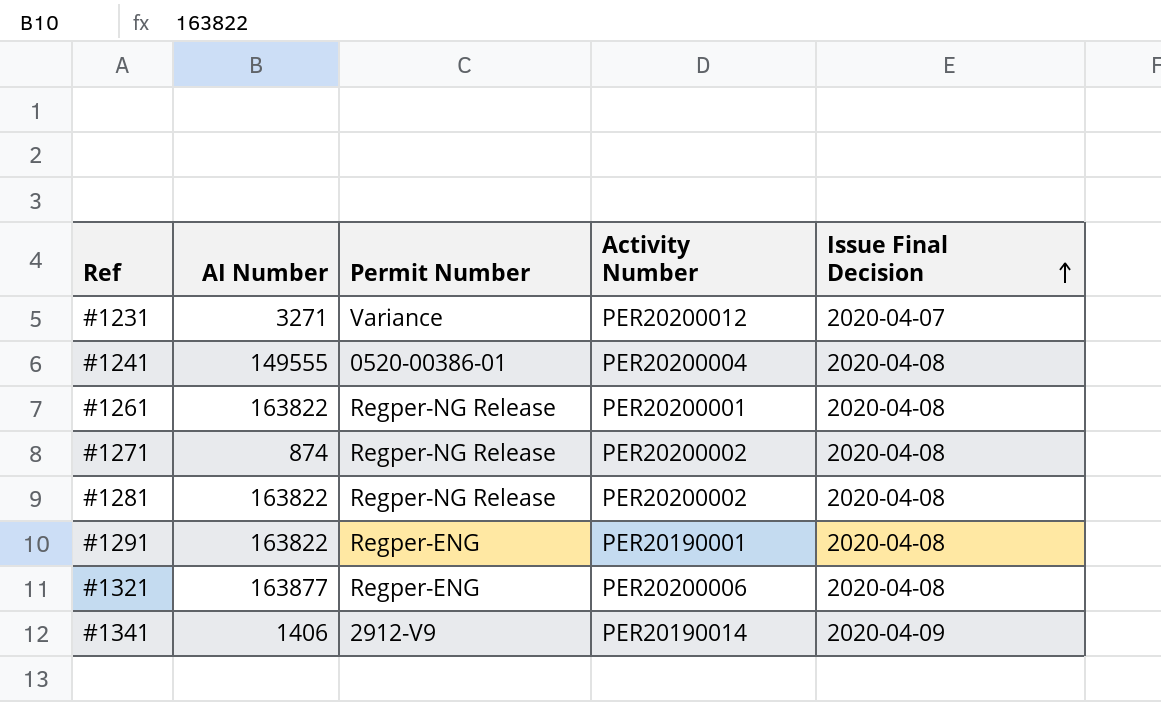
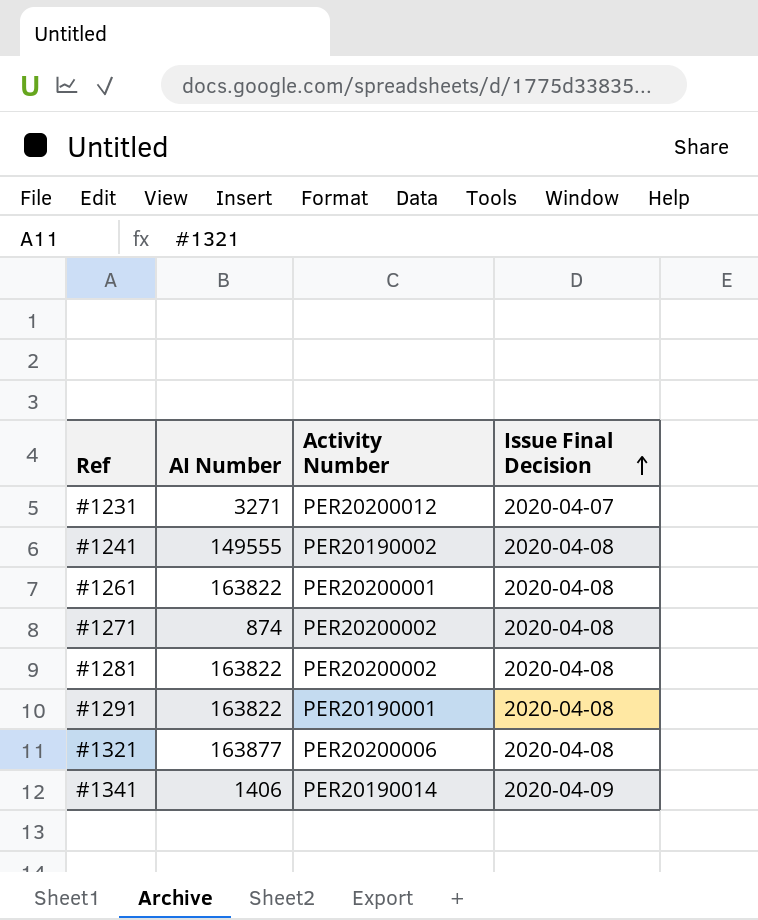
column Permit Number | position: 3 -> none
#1241 | Activity Number: PER20200004 -> PER20190002

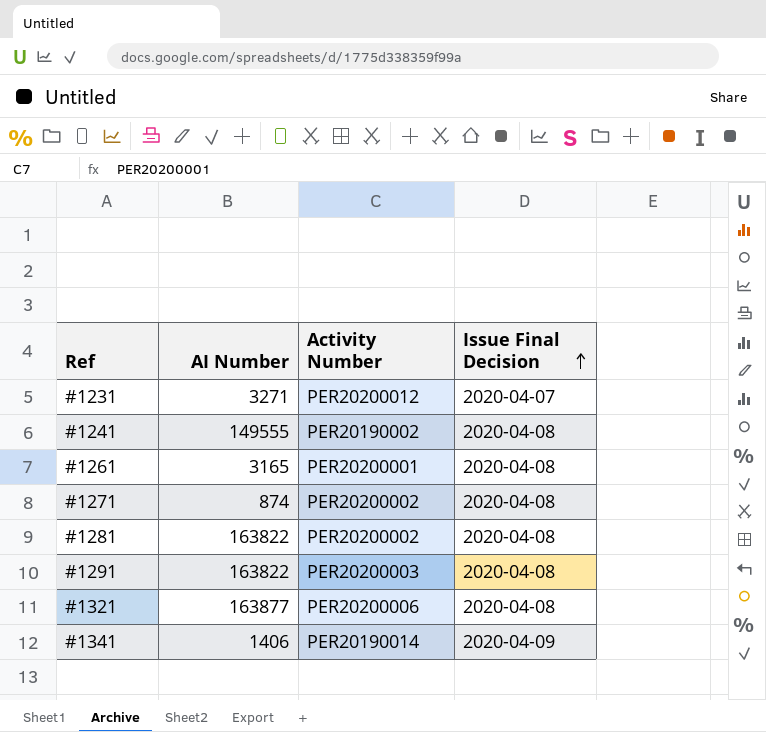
#1261 | AI Number: 163822 -> 3165
#1291 | Activity Number: PER20190001 -> PER20200003

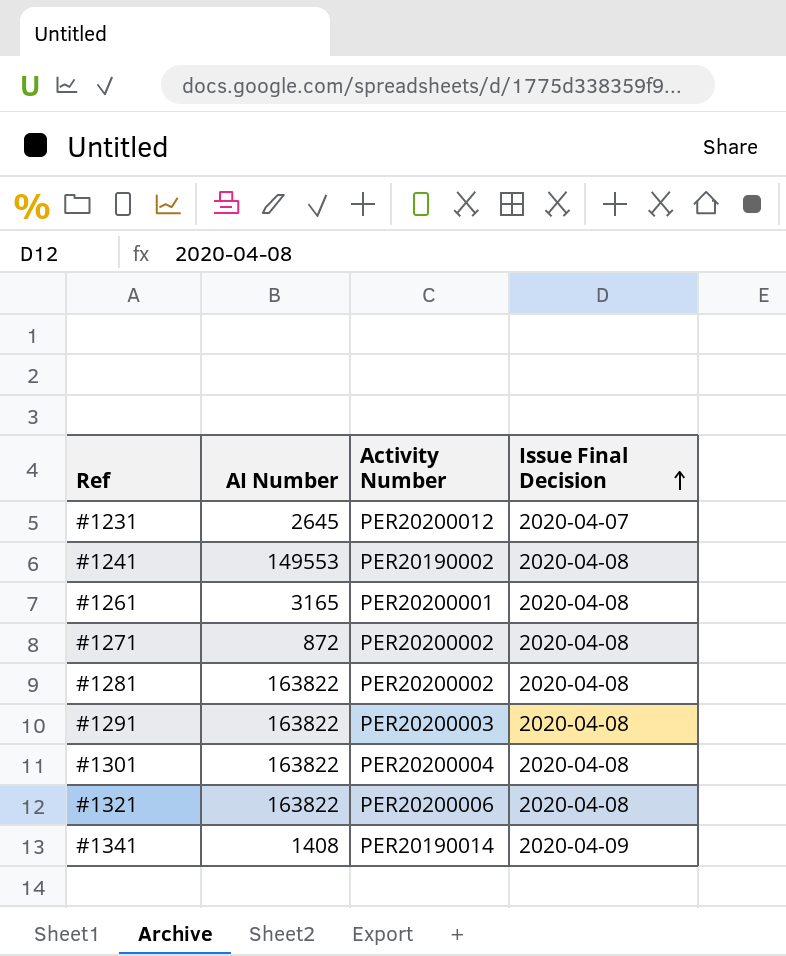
#1231 | AI Number: 3271 -> 2645
#1241 | AI Number: 149555 -> 149553
#1271 | AI Number: 874 -> 872
row #1301: none -> 163822 | PER20200004 | 2020-04-08
#1321 | AI Number: 163877 -> 163822
#1341 | AI Number: 1406 -> 1408

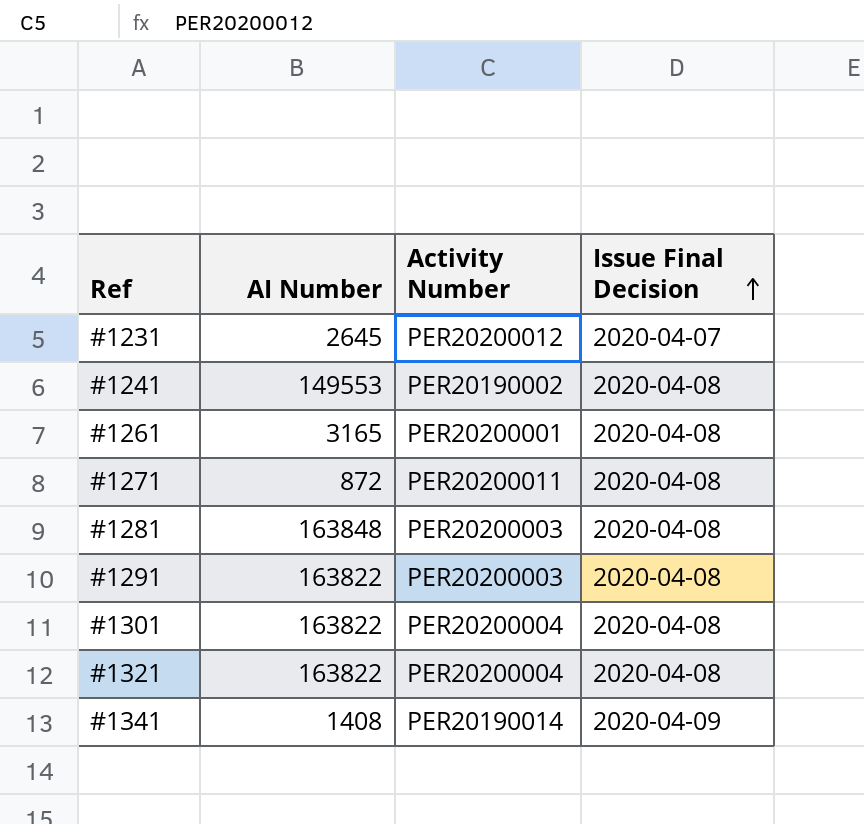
#1271 | Activity Number: PER20200002 -> PER20200011
#1281 | AI Number: 163822 -> 163848
#1281 | Activity Number: PER20200002 -> PER20200003
#1321 | Activity Number: PER20200006 -> PER20200004

